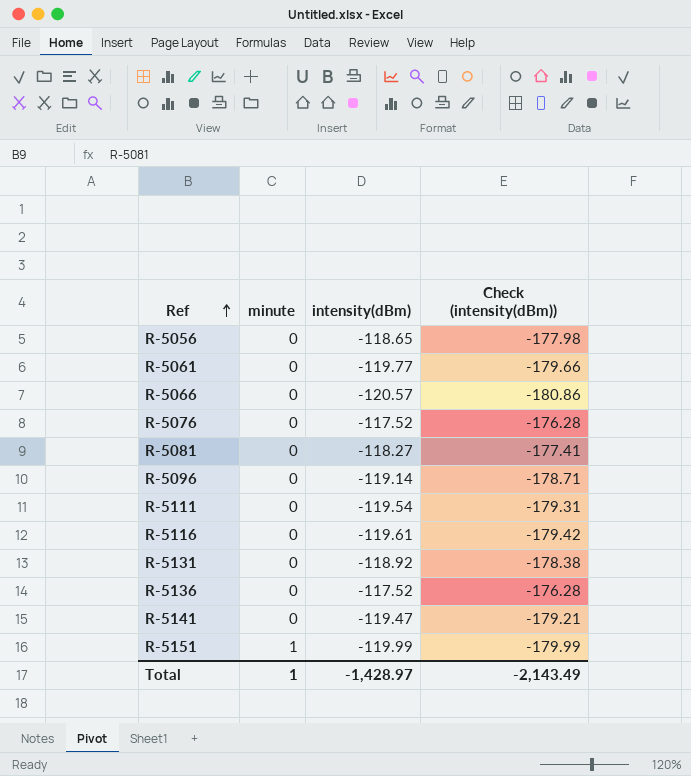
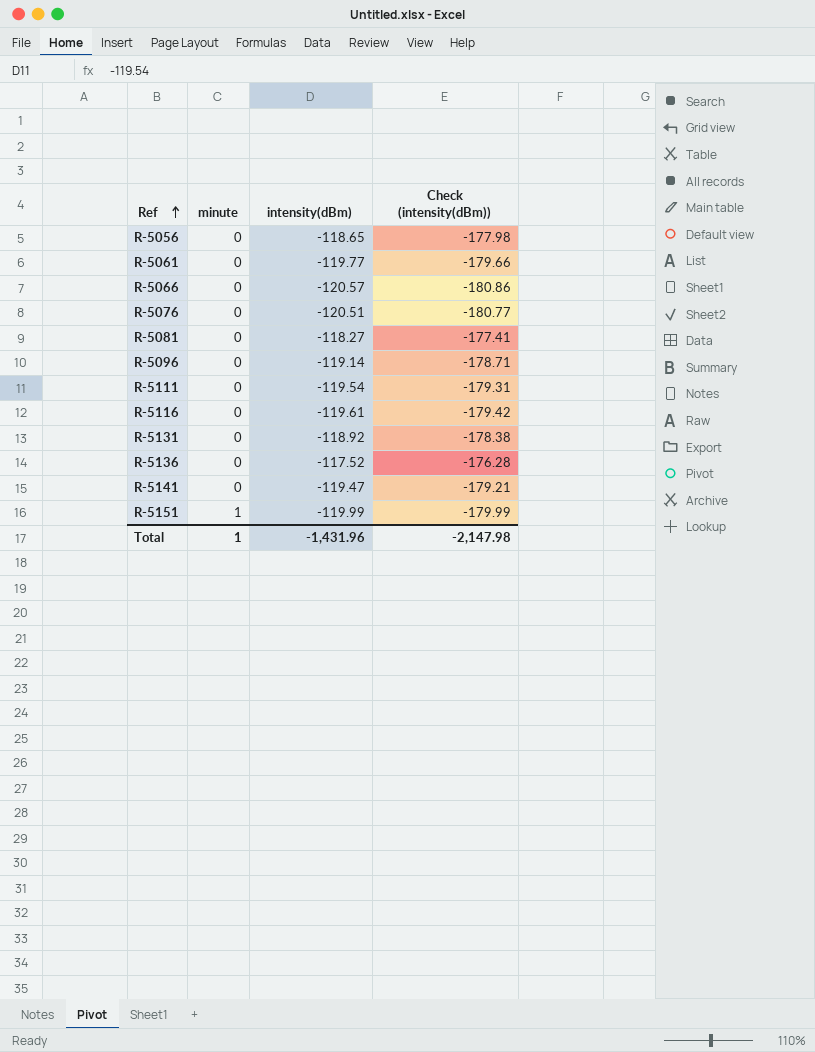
R-5076 | intensity(dBm): -117.52 -> -120.51
R-5076 | Check (intensity(dBm)): -176.28 -> -180.77
Total | intensity(dBm): -1,428.97 -> -1,431.96
Total | Check (intensity(dBm)): -2,143.49 -> -2,147.98

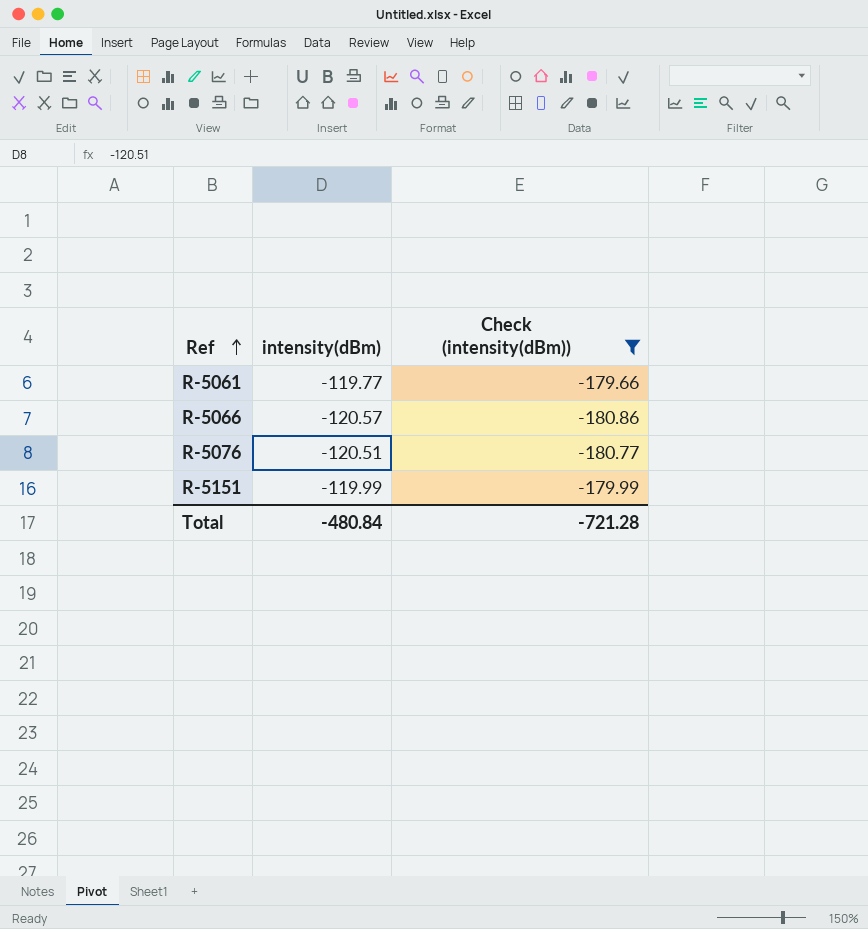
filter: none -> Check (intensity(dBm)) <= -179.66
column minute | position: 2 -> none
Total | intensity(dBm): -1,431.96 -> -480.84
Total | Check (intensity(dBm)): -2,147.98 -> -721.28

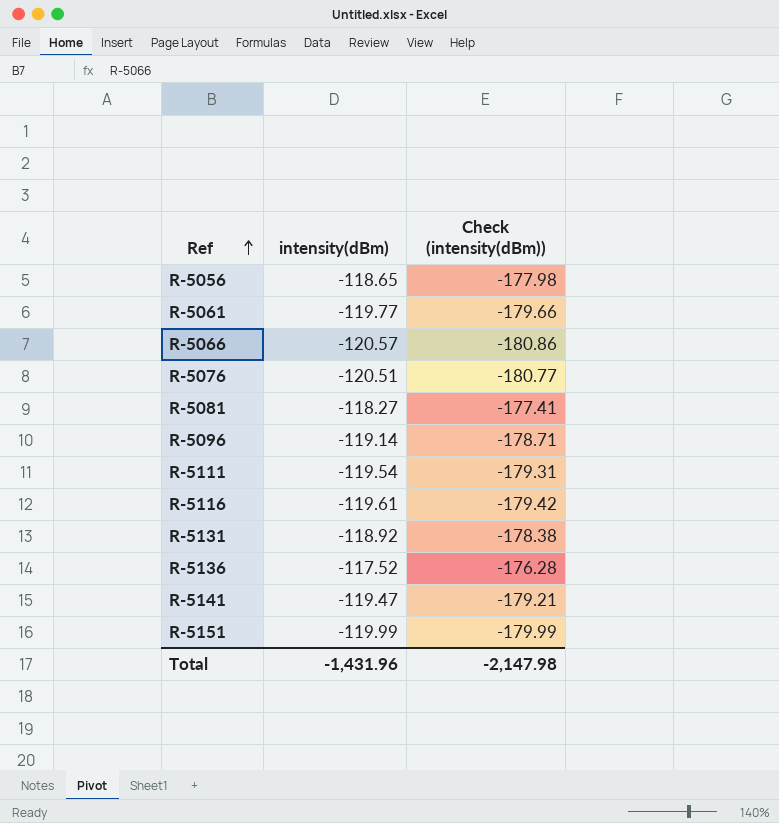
filter: Check (intensity(dBm)) <= -179.66 -> none
Total | intensity(dBm): -480.84 -> -1,431.96
Total | Check (intensity(dBm)): -721.28 -> -2,147.98

